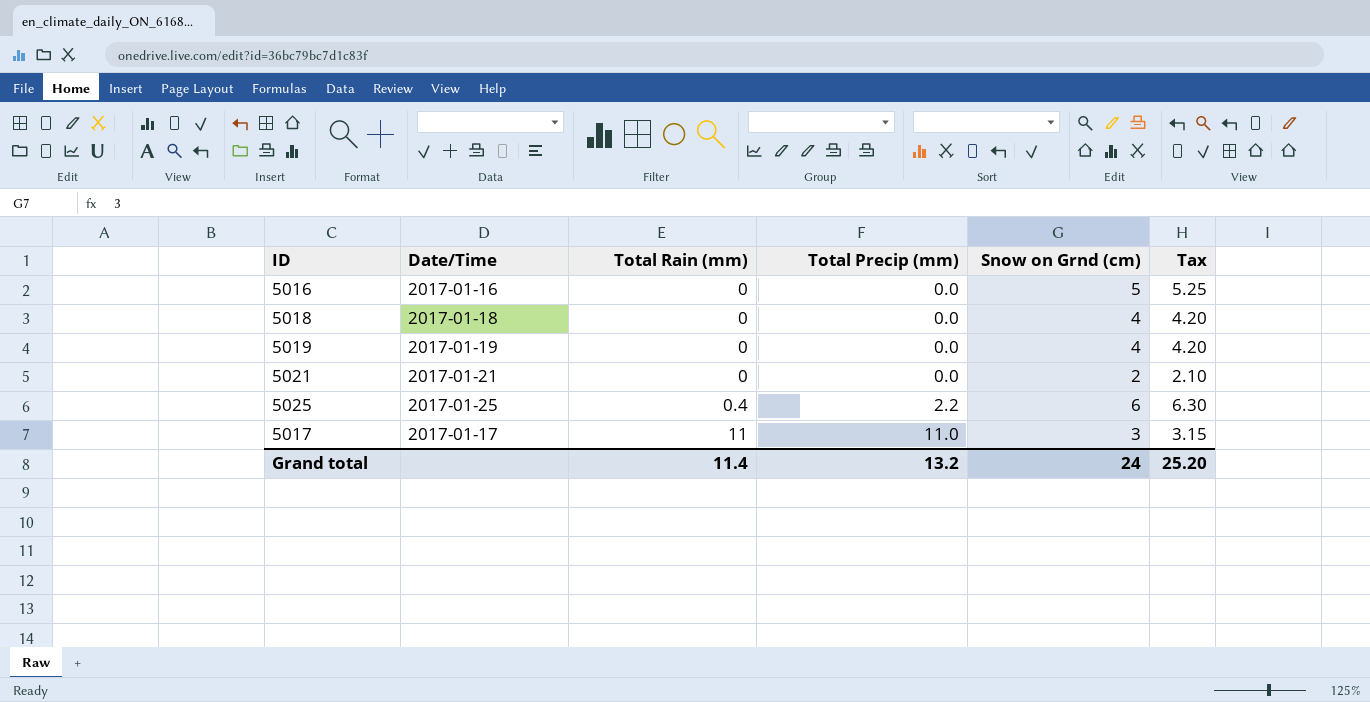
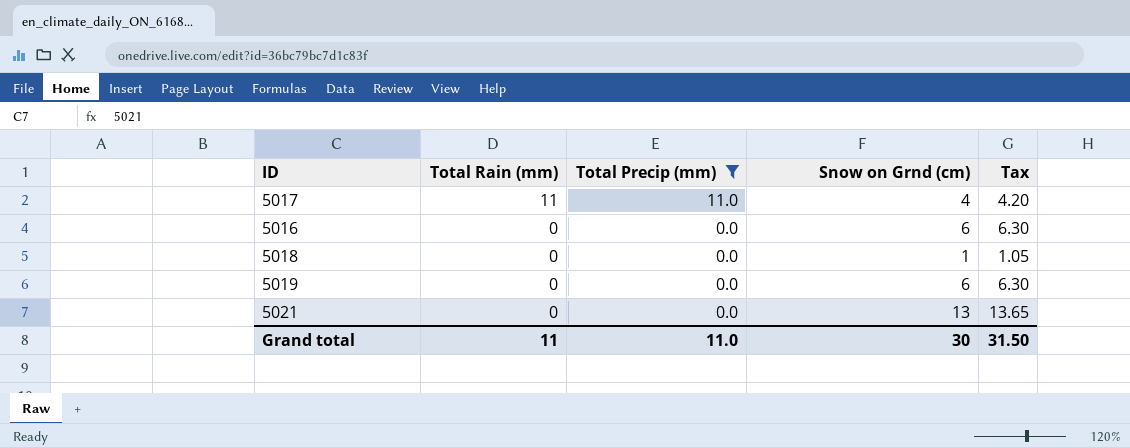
filter: none -> Total Precip (mm) != 2.2
row order: Total Rain (mm) ascending -> Total Rain (mm) descending
column Date/Time | position: 2 -> none
5017 | Snow on Grnd (cm): 3 -> 4
5017 | Tax: 3.15 -> 4.20
5016 | Snow on Grnd (cm): 5 -> 6
5016 | Tax: 5.25 -> 6.30
5018 | Snow on Grnd (cm): 4 -> 1
5018 | Tax: 4.20 -> 1.05
5019 | Snow on Grnd (cm): 4 -> 6
5019 | Tax: 4.20 -> 6.30
5021 | Snow on Grnd (cm): 2 -> 13
5021 | Tax: 2.10 -> 13.65
Grand total | Total Rain (mm): 11.4 -> 11
Grand total | Total Precip (mm): 13.2 -> 11.0
Grand total | Snow on Grnd (cm): 24 -> 30
Grand total | Tax: 25.20 -> 31.50

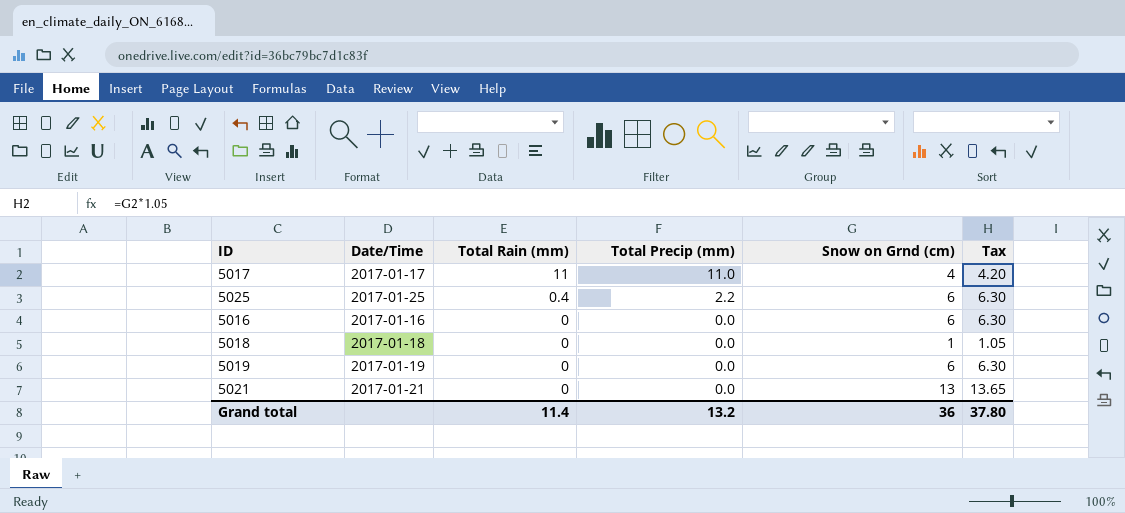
filter: Total Precip (mm) != 2.2 -> none
column Date/Time | position: none -> 2
Grand total | Total Rain (mm): 11 -> 11.4
Grand total | Total Precip (mm): 11.0 -> 13.2
Grand total | Snow on Grnd (cm): 30 -> 36
Grand total | Tax: 31.50 -> 37.80

